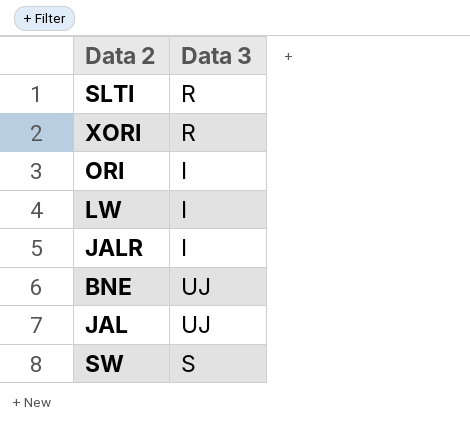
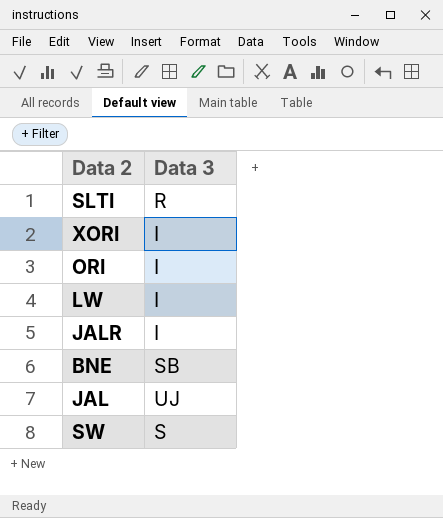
XORI | Data 3: R -> I
BNE | Data 3: UJ -> SB

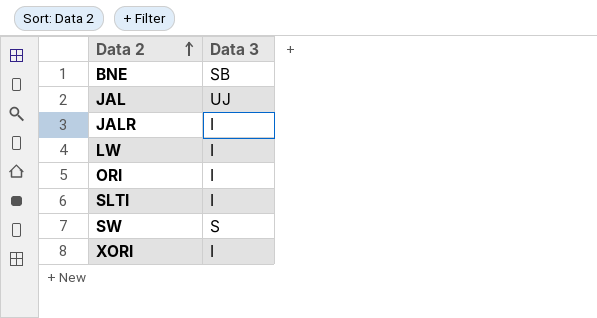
row order: none -> Data 2 ascending
SLTI | Data 3: R -> I

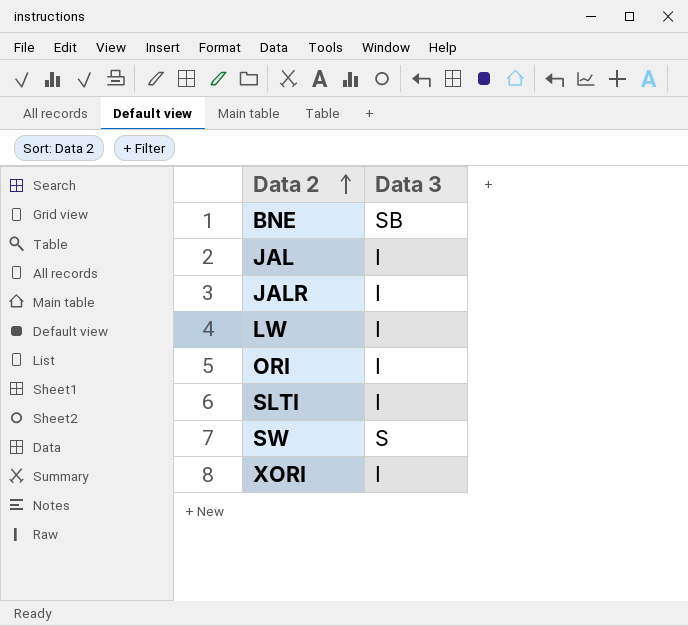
JAL | Data 3: UJ -> I

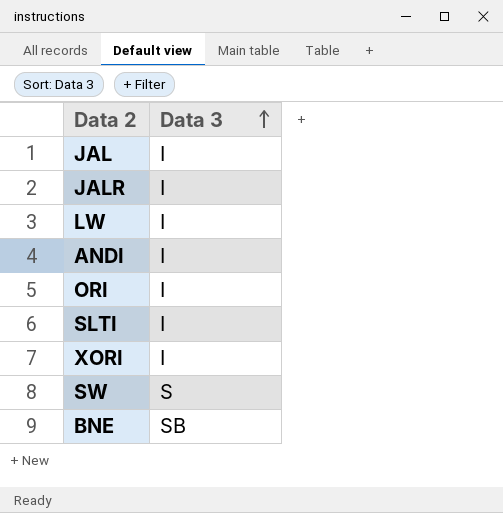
row order: Data 2 ascending -> Data 3 ascending
row ANDI: none -> I

